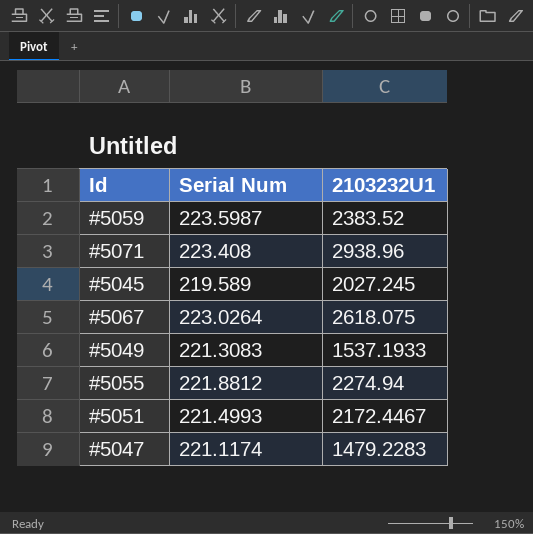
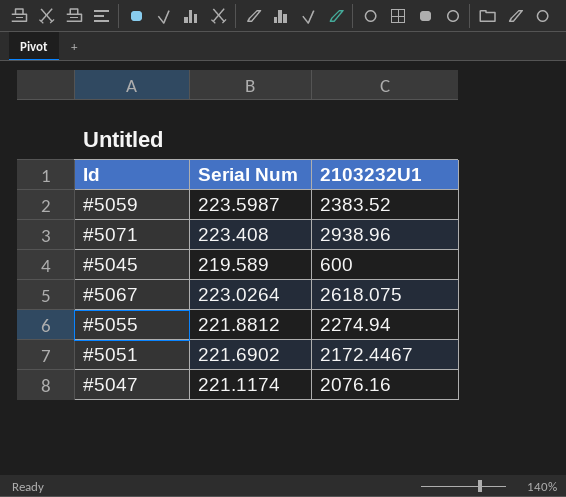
row #5049: 221.3083 | 1537.1933 -> none
#5045 | 2103232U1: 2027.245 -> 600
#5051 | Serial Num: 221.4993 -> 221.6902
#5047 | 2103232U1: 1479.2283 -> 2076.16

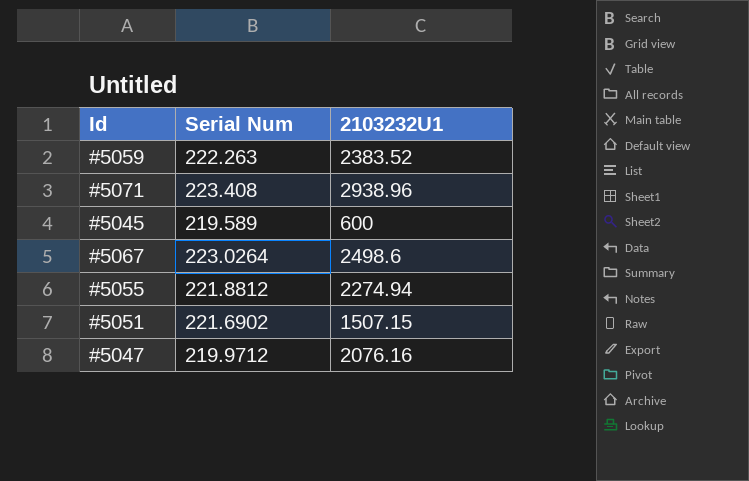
#5059 | Serial Num: 223.5987 -> 222.263
#5067 | 2103232U1: 2618.075 -> 2498.6
#5051 | 2103232U1: 2172.4467 -> 1507.15
#5047 | Serial Num: 221.1174 -> 219.9712

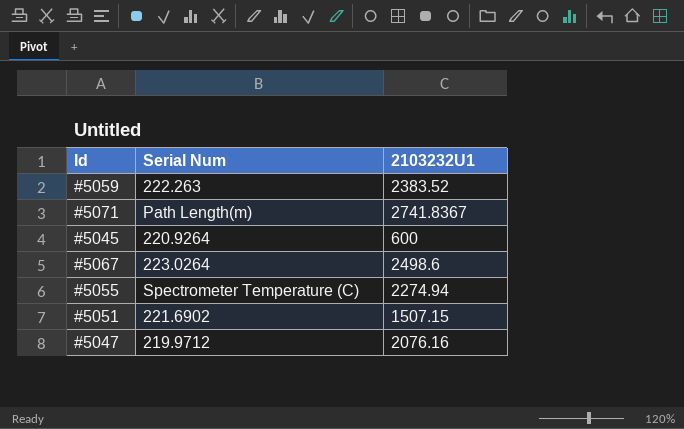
#5071 | Serial Num: 223.408 -> Path Length(m)
#5071 | 2103232U1: 2938.96 -> 2741.8367
#5045 | Serial Num: 219.589 -> 220.9264
#5055 | Serial Num: 221.8812 -> Spectrometer Temperature (C)

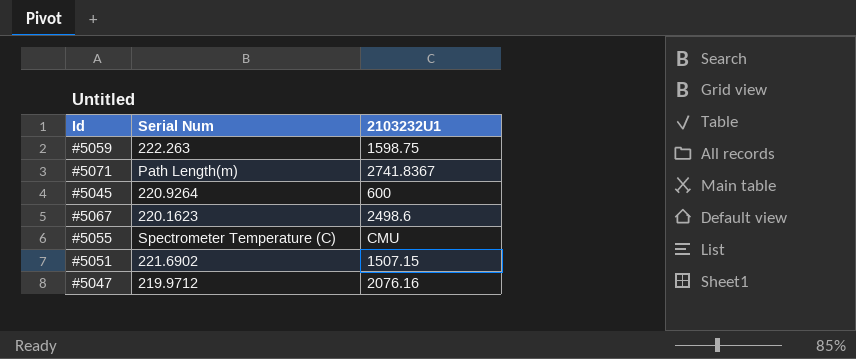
#5059 | 2103232U1: 2383.52 -> 1598.75
#5067 | Serial Num: 223.0264 -> 220.1623
#5055 | 2103232U1: 2274.94 -> CMU

